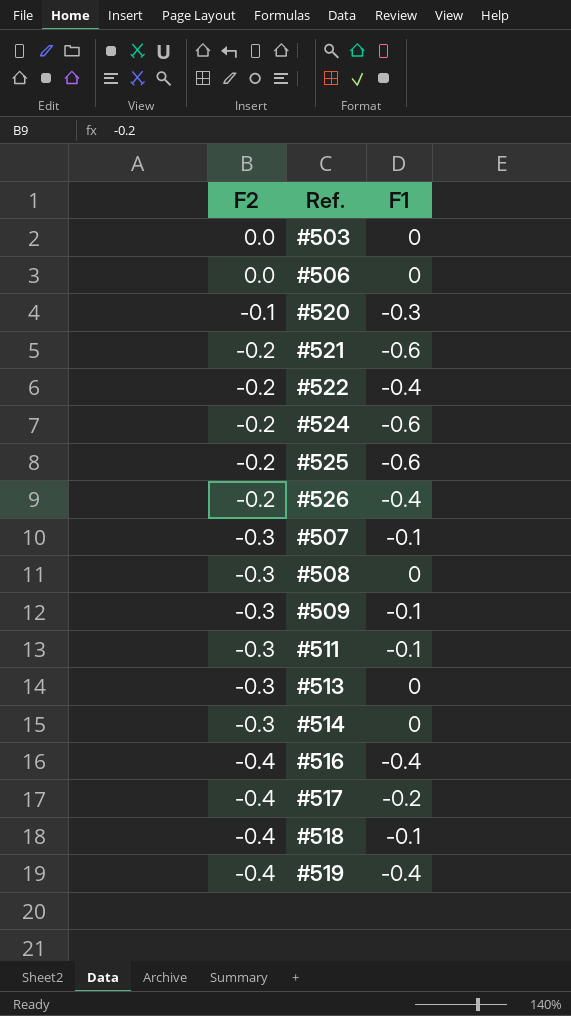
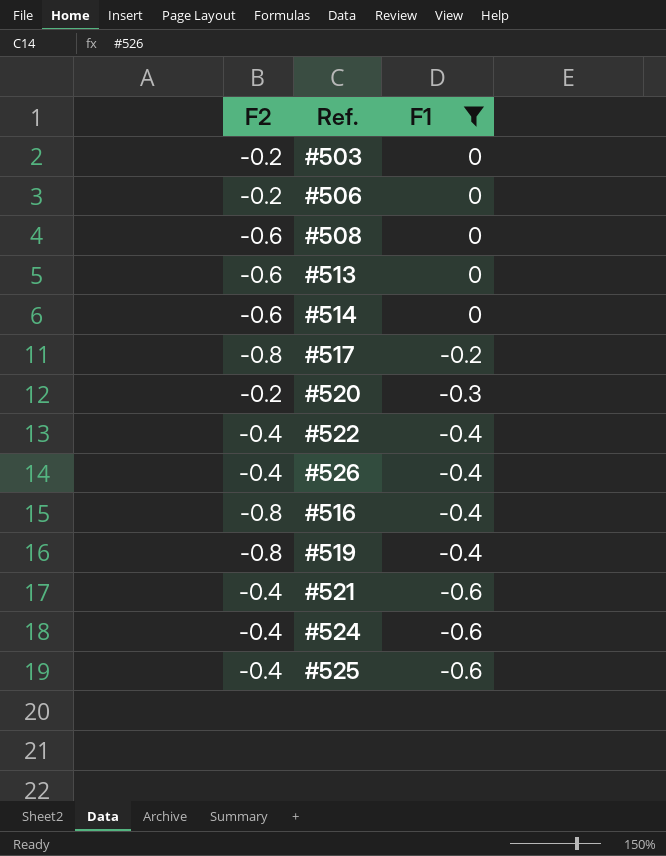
filter: none -> F1 != -0.1
row order: F2 descending -> F1 descending
#503 | F2: 0.0 -> -0.2
#506 | F2: 0.0 -> -0.2
#508 | F2: -0.3 -> -0.6
#513 | F2: -0.3 -> -0.6
#514 | F2: -0.3 -> -0.6
#517 | F2: -0.4 -> -0.8
#520 | F2: -0.1 -> -0.2
#522 | F2: -0.2 -> -0.4
#526 | F2: -0.2 -> -0.4
#516 | F2: -0.4 -> -0.8
#519 | F2: -0.4 -> -0.8
#521 | F2: -0.2 -> -0.4
#524 | F2: -0.2 -> -0.4
#525 | F2: -0.2 -> -0.4

